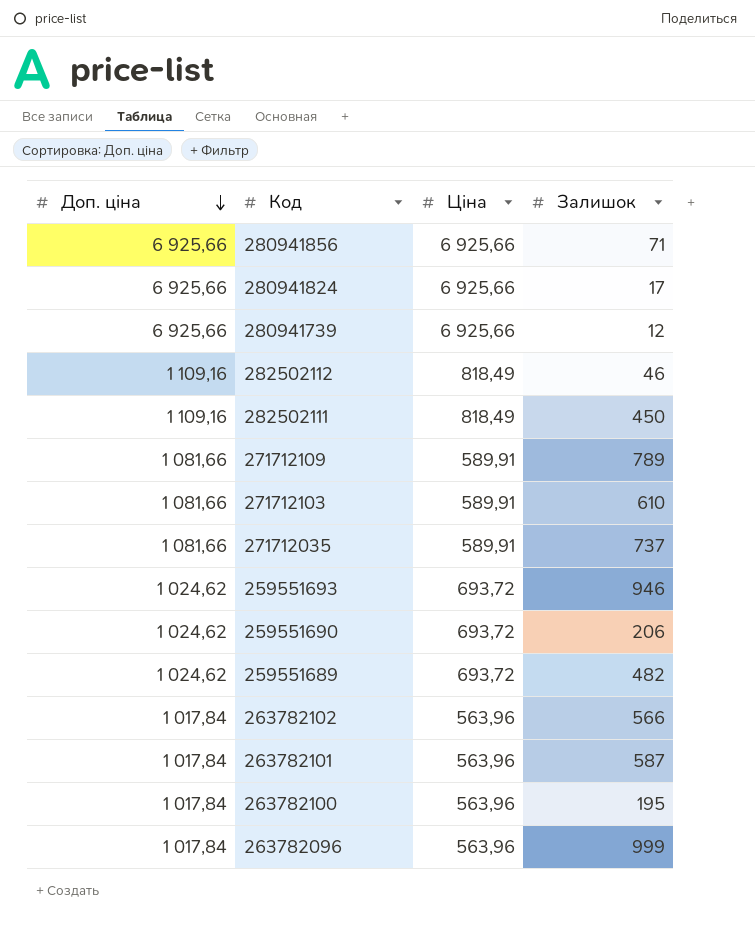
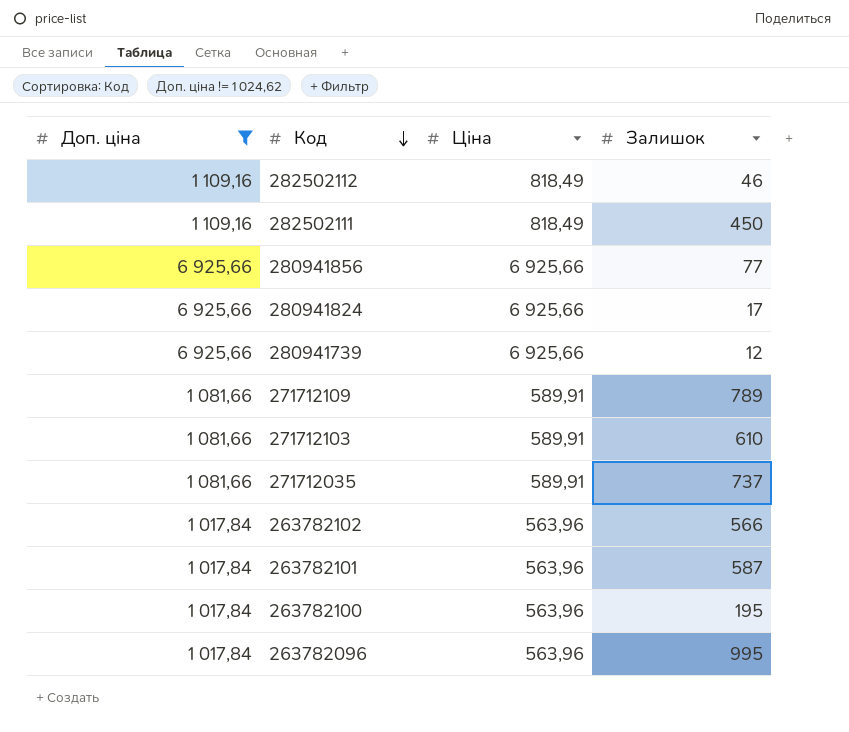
filter: none -> Доп. ціна != 1 024,62
row order: Доп. ціна descending -> Код descending
280941856 | Залишок: 71 -> 77
263782096 | Залишок: 999 -> 995

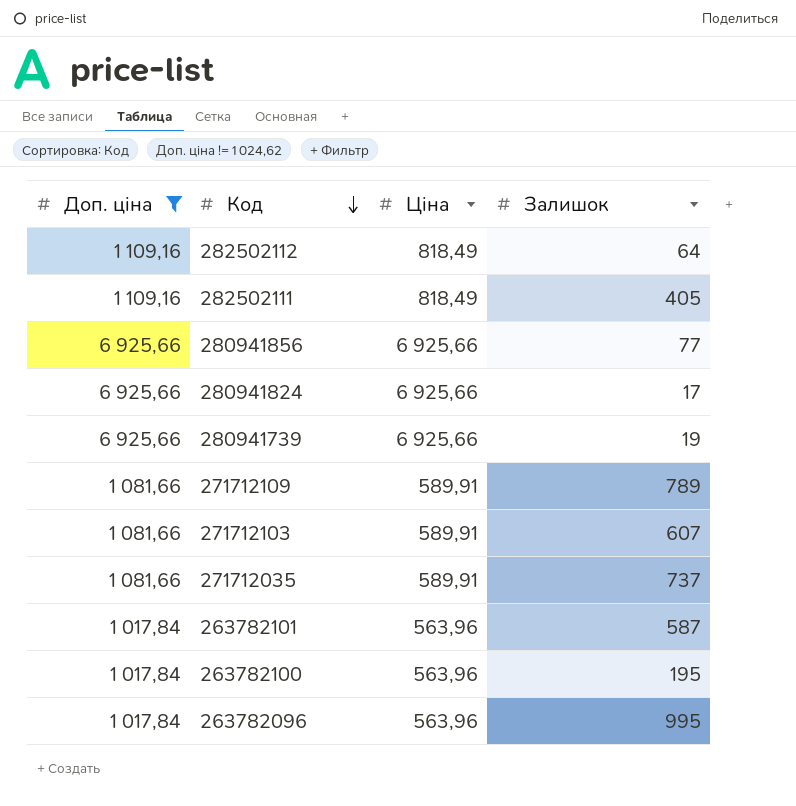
row 263782102: 1 017,84 | 563,96 | 566 -> none
282502112 | Залишок: 46 -> 64
282502111 | Залишок: 450 -> 405
280941739 | Залишок: 12 -> 19
271712103 | Залишок: 610 -> 607

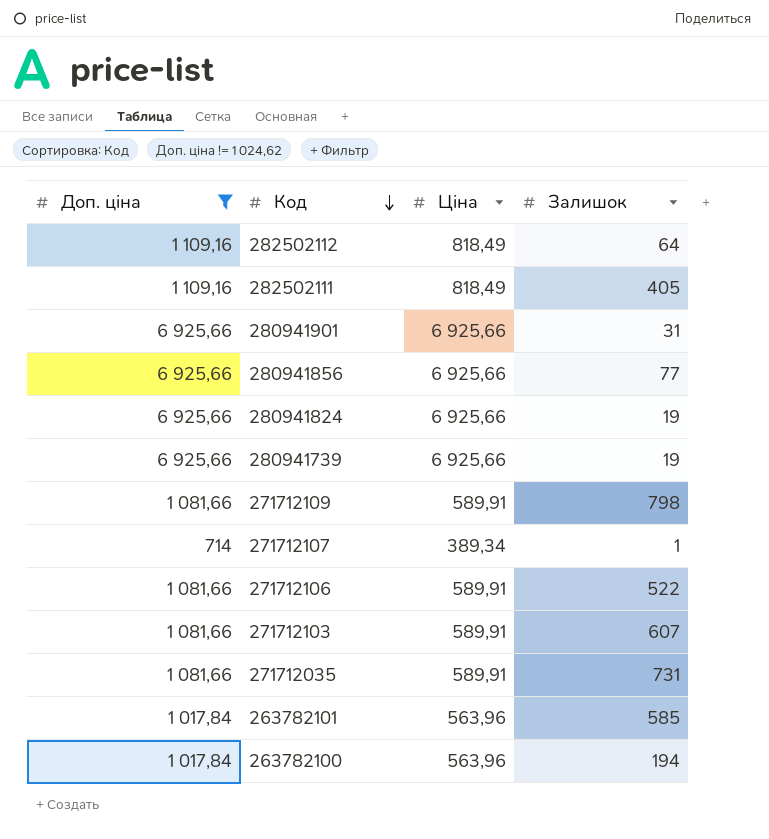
row 263782096: 1 017,84 | 563,96 | 995 -> none
row 280941901: none -> 6 925,66 | 6 925,66 | 31
280941824 | Залишок: 17 -> 19
271712109 | Залишок: 789 -> 798
row 271712107: none -> 714 | 389,34 | 1
row 271712106: none -> 1 081,66 | 589,91 | 522
271712035 | Залишок: 737 -> 731
263782101 | Залишок: 587 -> 585
263782100 | Залишок: 195 -> 194

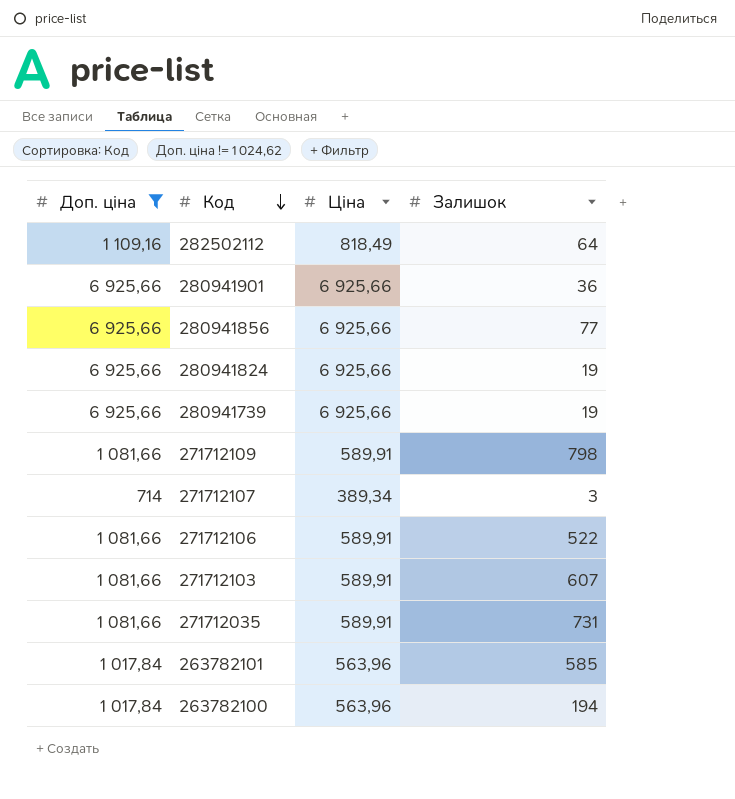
row 282502111: 1 109,16 | 818,49 | 405 -> none
280941901 | Залишок: 31 -> 36
271712107 | Залишок: 1 -> 3

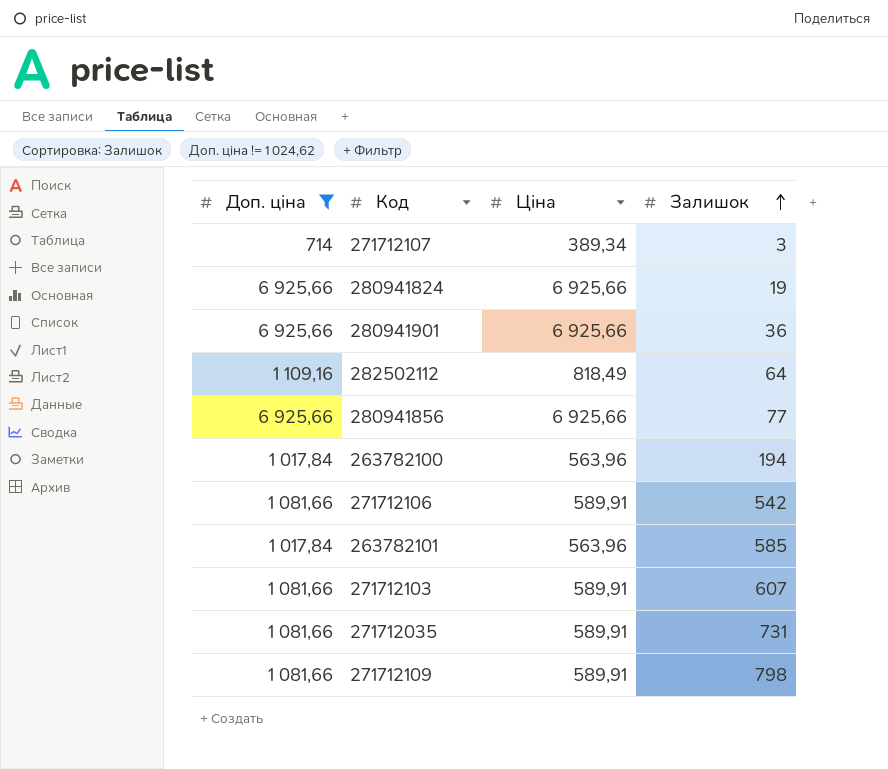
row order: Код descending -> Залишок ascending
row 280941739: 6 925,66 | 6 925,66 | 19 -> none
271712106 | Залишок: 522 -> 542

